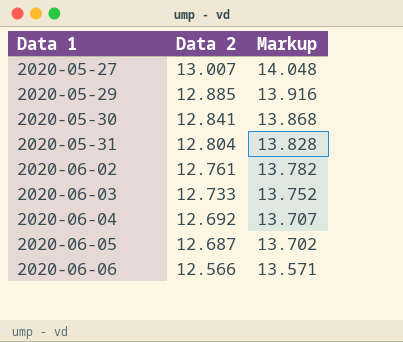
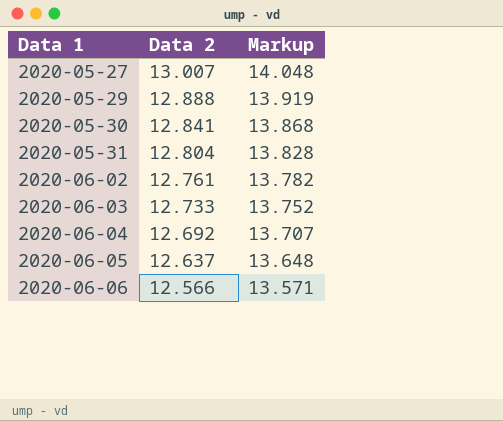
2020-05-29 | Data 2: 12.885 -> 12.888
2020-05-29 | Markup: 13.916 -> 13.919
2020-06-05 | Data 2: 12.687 -> 12.637
2020-06-05 | Markup: 13.702 -> 13.648

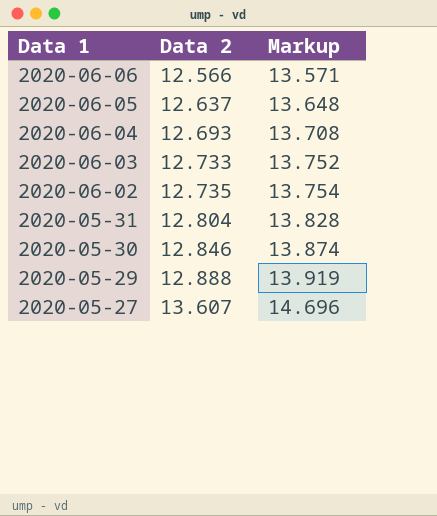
row order: Data 1 ascending -> Data 1 descending
2020-06-04 | Data 2: 12.692 -> 12.693
2020-06-04 | Markup: 13.707 -> 13.708
2020-06-02 | Data 2: 12.761 -> 12.735
2020-06-02 | Markup: 13.782 -> 13.754
2020-05-30 | Data 2: 12.841 -> 12.846
2020-05-30 | Markup: 13.868 -> 13.874
2020-05-27 | Data 2: 13.007 -> 13.607
2020-05-27 | Markup: 14.048 -> 14.696

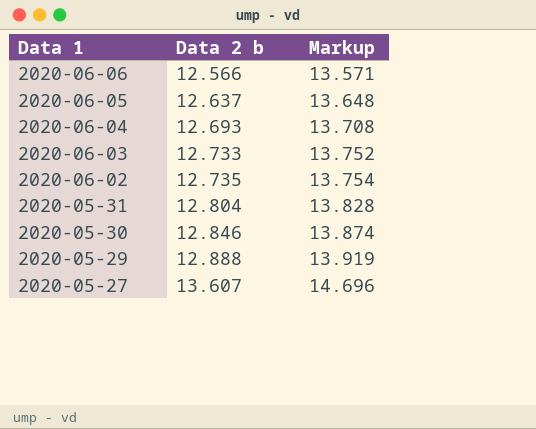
column name: Data 2 -> Data 2 b

